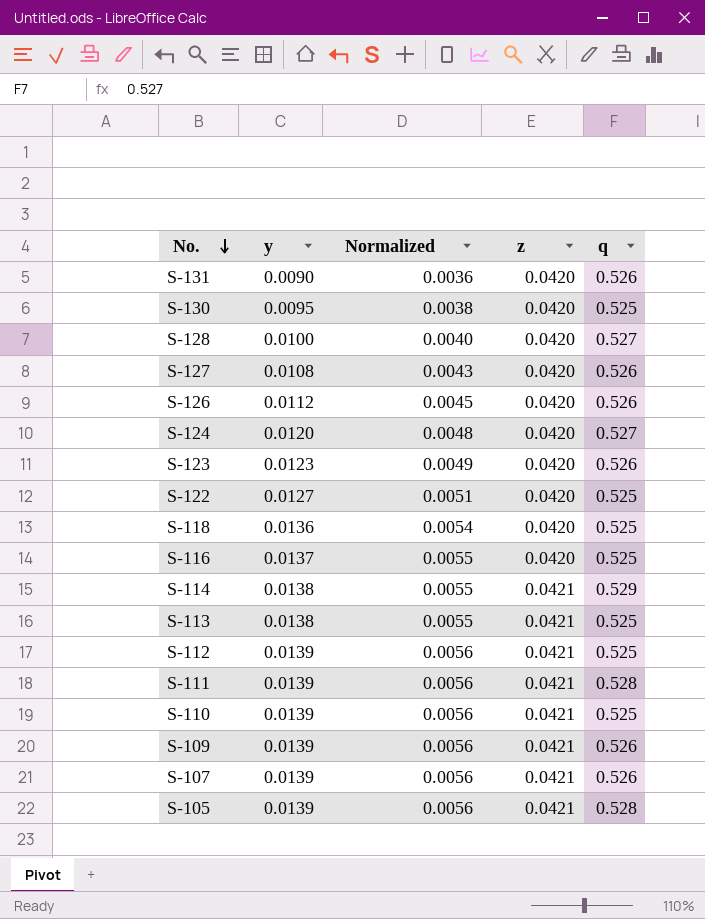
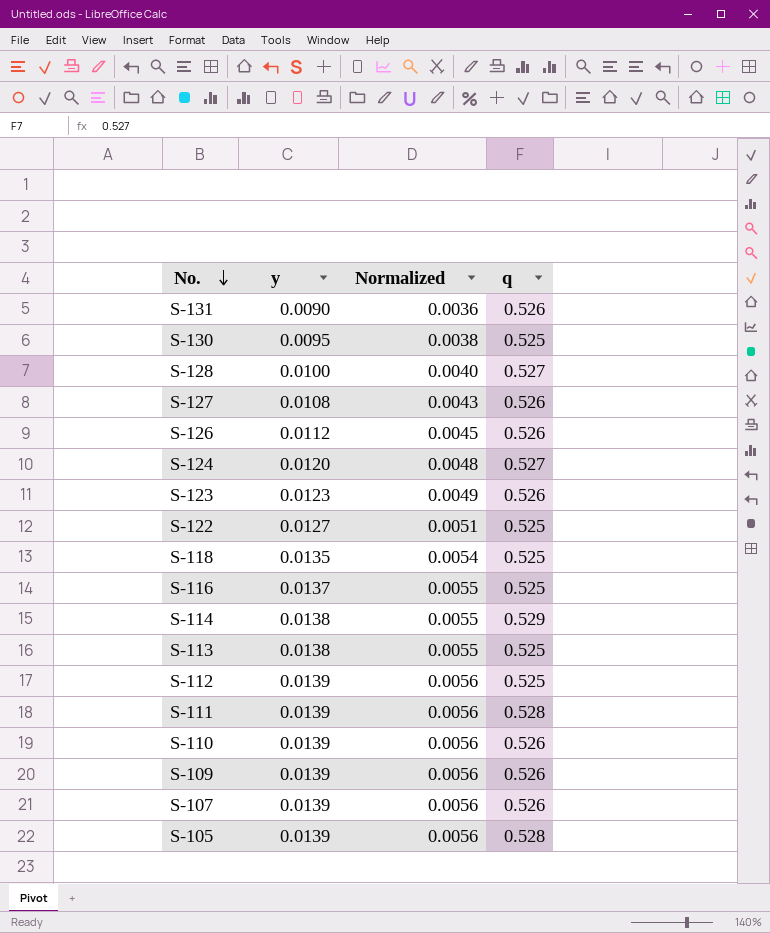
column z | position: 4 -> none
S-118 | y: 0.0136 -> 0.0135
S-110 | q: 0.525 -> 0.526

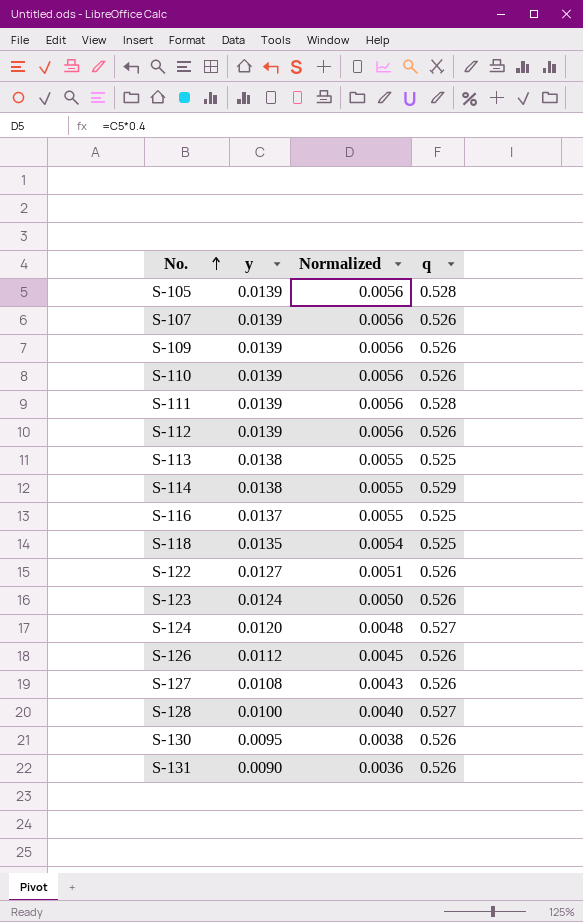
row order: No. descending -> No. ascending
S-112 | q: 0.525 -> 0.526
S-122 | q: 0.525 -> 0.526
S-123 | y: 0.0123 -> 0.0124
S-123 | Normalized: 0.0049 -> 0.0050
S-130 | q: 0.525 -> 0.526

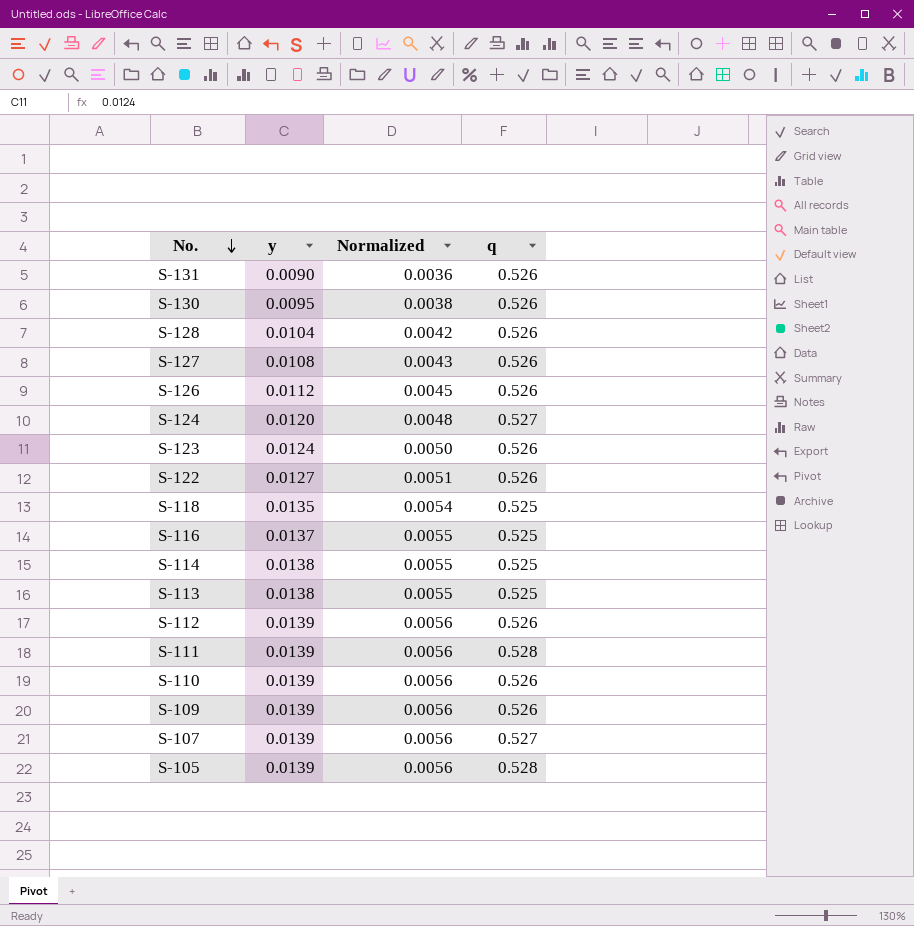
row order: No. ascending -> No. descending
S-128 | y: 0.0100 -> 0.0104
S-128 | Normalized: 0.0040 -> 0.0042
S-128 | q: 0.527 -> 0.526
S-114 | q: 0.529 -> 0.525
S-107 | q: 0.526 -> 0.527

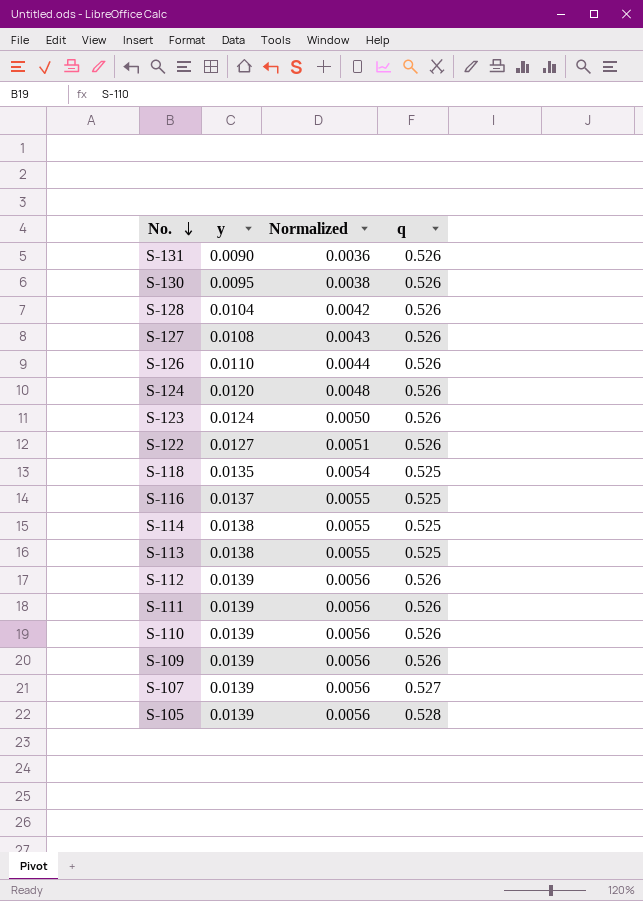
S-126 | y: 0.0112 -> 0.0110
S-126 | Normalized: 0.0045 -> 0.0044
S-124 | q: 0.527 -> 0.526
S-111 | q: 0.528 -> 0.526

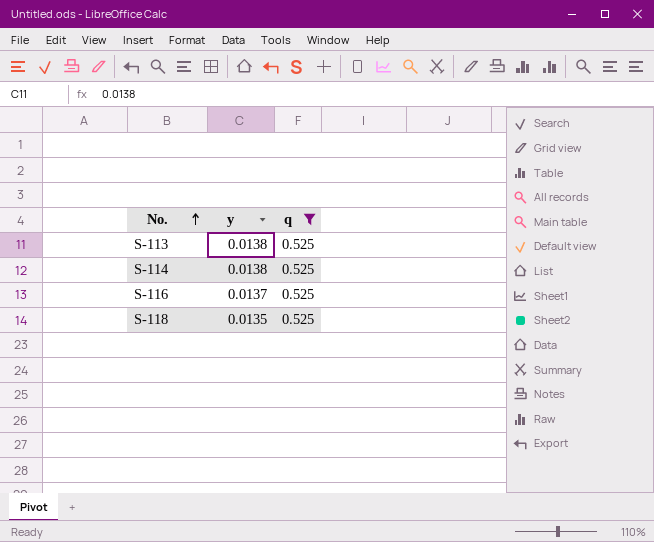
filter: none -> q = 0.525
row order: No. descending -> No. ascending
column Normalized | formula: [y] * 0.4 -> none

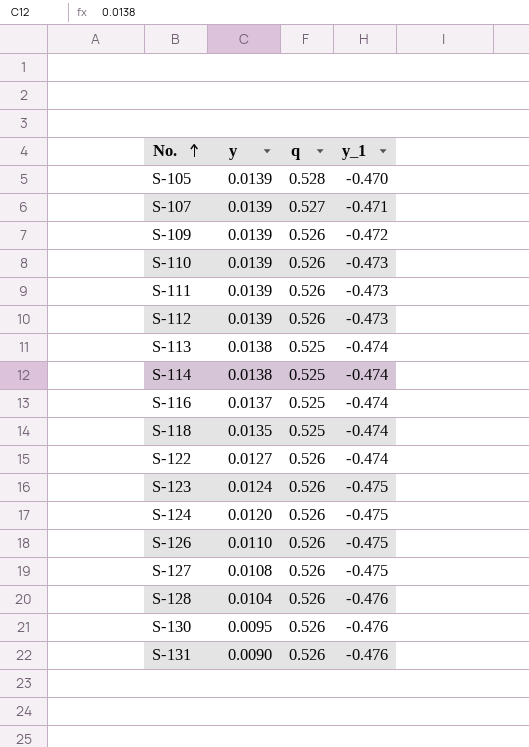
filter: q = 0.525 -> none
column y_1 | position: none -> 4

